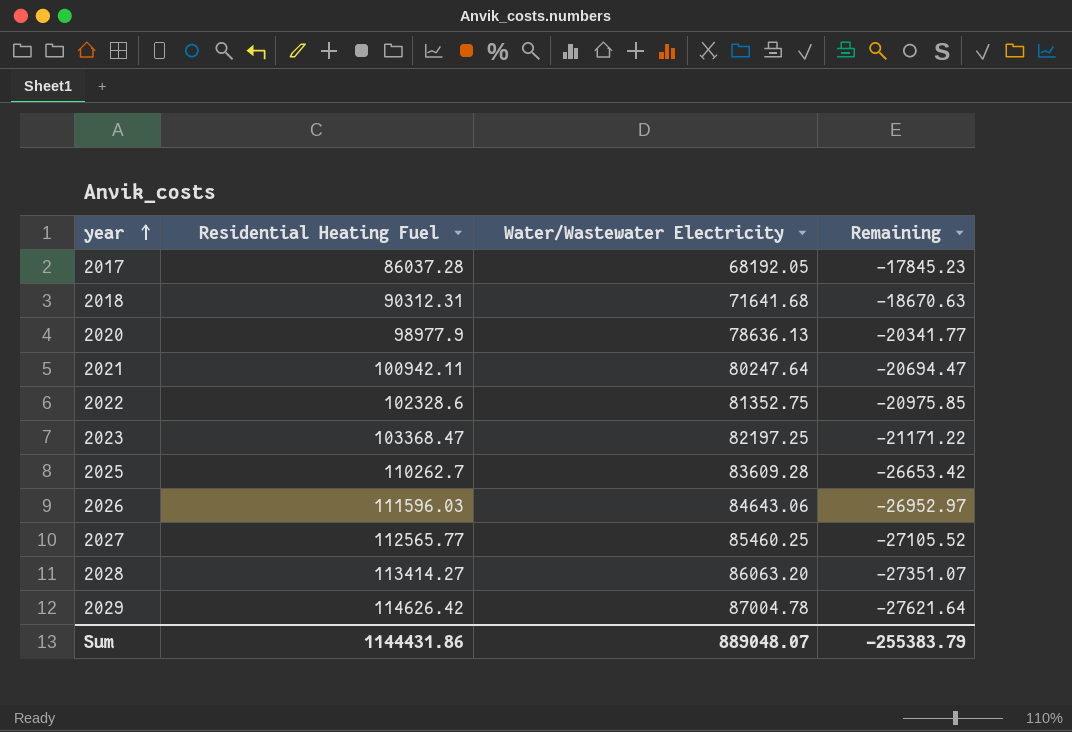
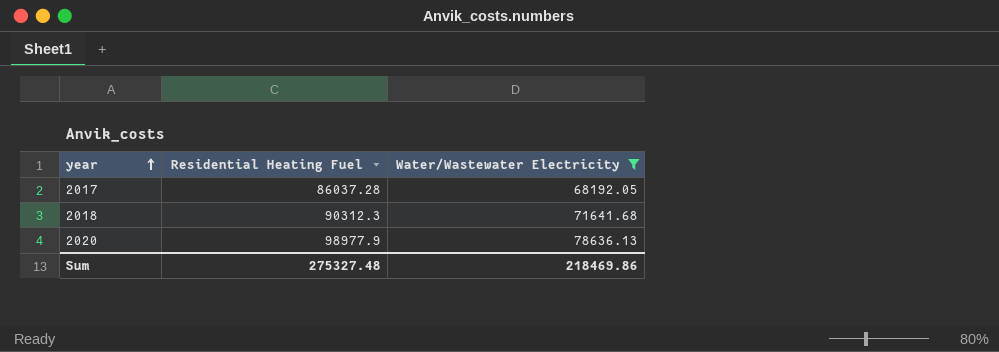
filter: none -> Water/Wastewater Electricity <= 78636.13
column Remaining | formula: [Water/Wastewater Electricity] - [Residential Heating Fuel] -> none
2018 | Residential Heating Fuel: 90312.31 -> 90312.3
Sum | Residential Heating Fuel: 1144431.86 -> 275327.48
Sum | Water/Wastewater Electricity: 889048.07 -> 218469.86

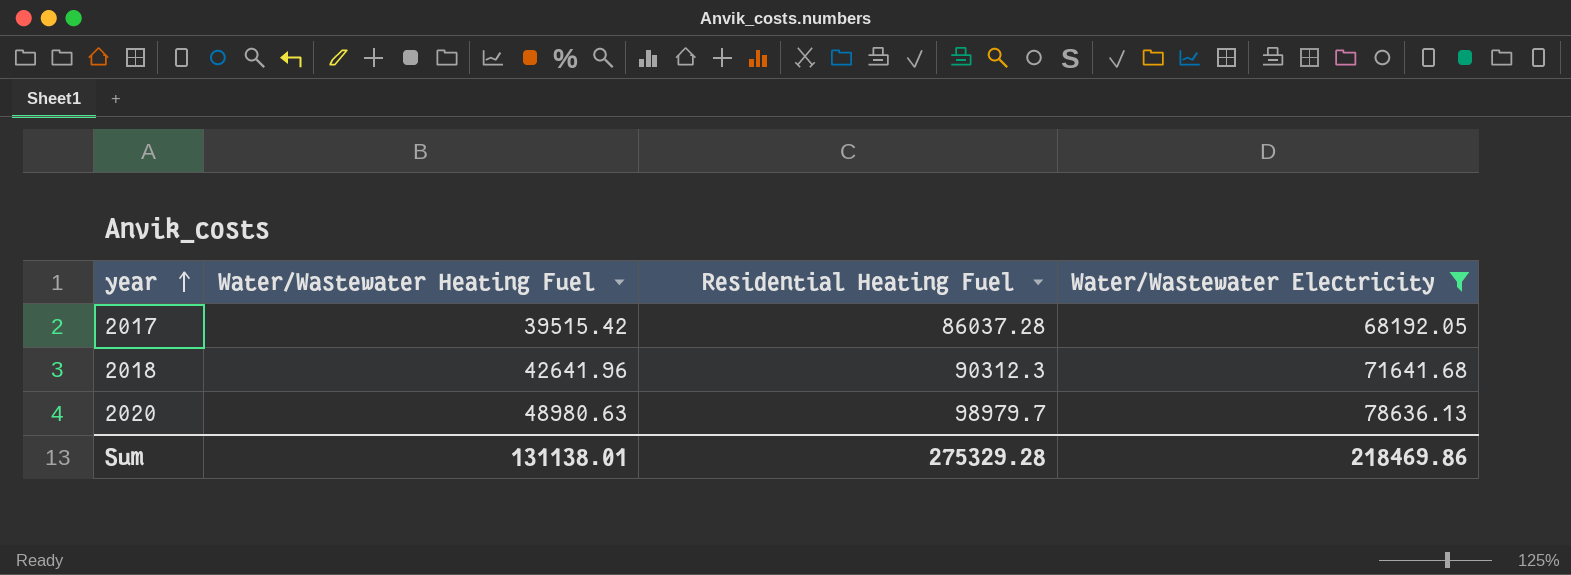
column Water/Wastewater Heating Fuel | position: none -> 2
2020 | Residential Heating Fuel: 98977.9 -> 98979.7
Sum | Residential Heating Fuel: 275327.48 -> 275329.28

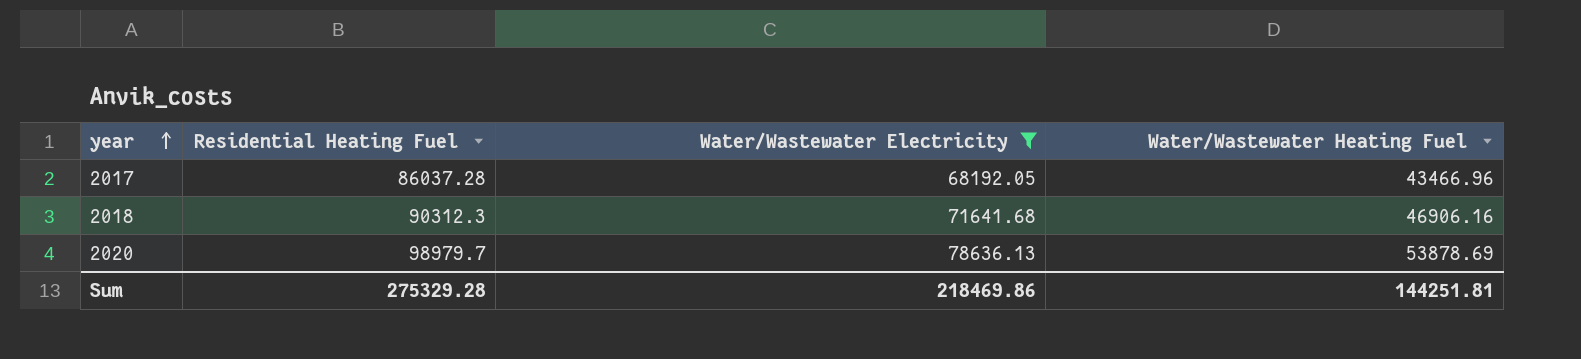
column Water/Wastewater Heating Fuel | position: 2 -> 4
2017 | Water/Wastewater Heating Fuel: 39515.42 -> 43466.96
2018 | Water/Wastewater Heating Fuel: 42641.96 -> 46906.16
2020 | Water/Wastewater Heating Fuel: 48980.63 -> 53878.69
Sum | Water/Wastewater Heating Fuel: 131138.01 -> 144251.81

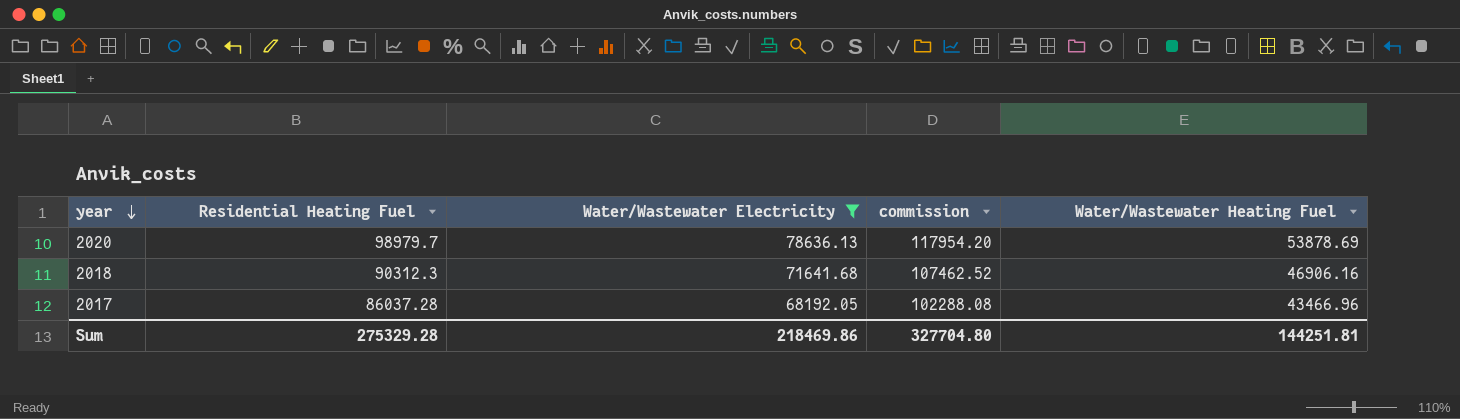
row order: year ascending -> year descending
column commission | formula: none -> [Water/Wastewater Electricity] * 1.5

